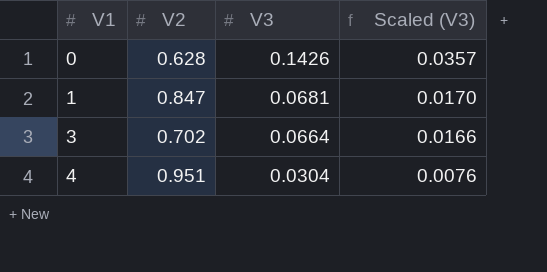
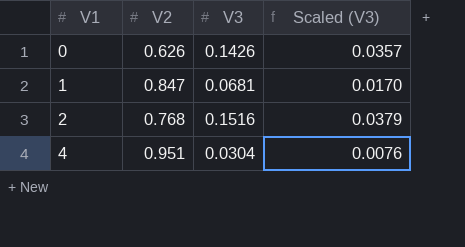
row 3: 0.702 | 0.0664 | 0.0166 -> none
0 | V2: 0.628 -> 0.626
row 2: none -> 0.768 | 0.1516 | 0.0379

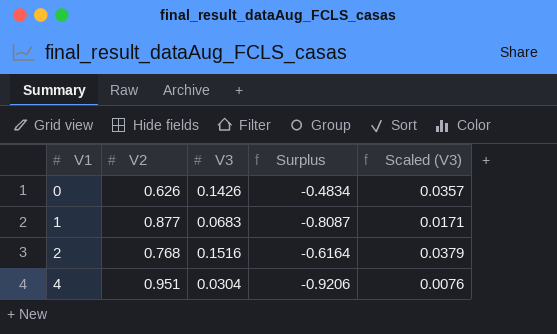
column Surplus | formula: none -> [V3] - [V2]
1 | V2: 0.847 -> 0.877
1 | V3: 0.0681 -> 0.0683
1 | Scaled (V3): 0.0170 -> 0.0171

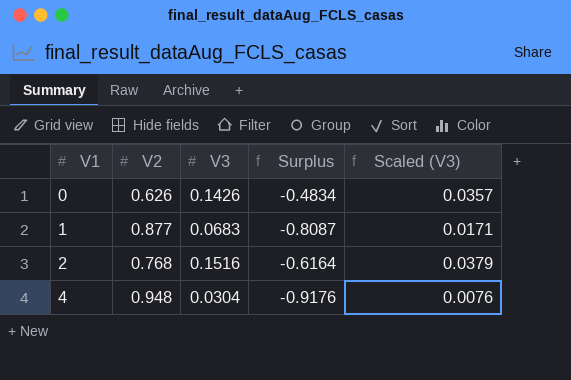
4 | V2: 0.951 -> 0.948
4 | Surplus: -0.9206 -> -0.9176

